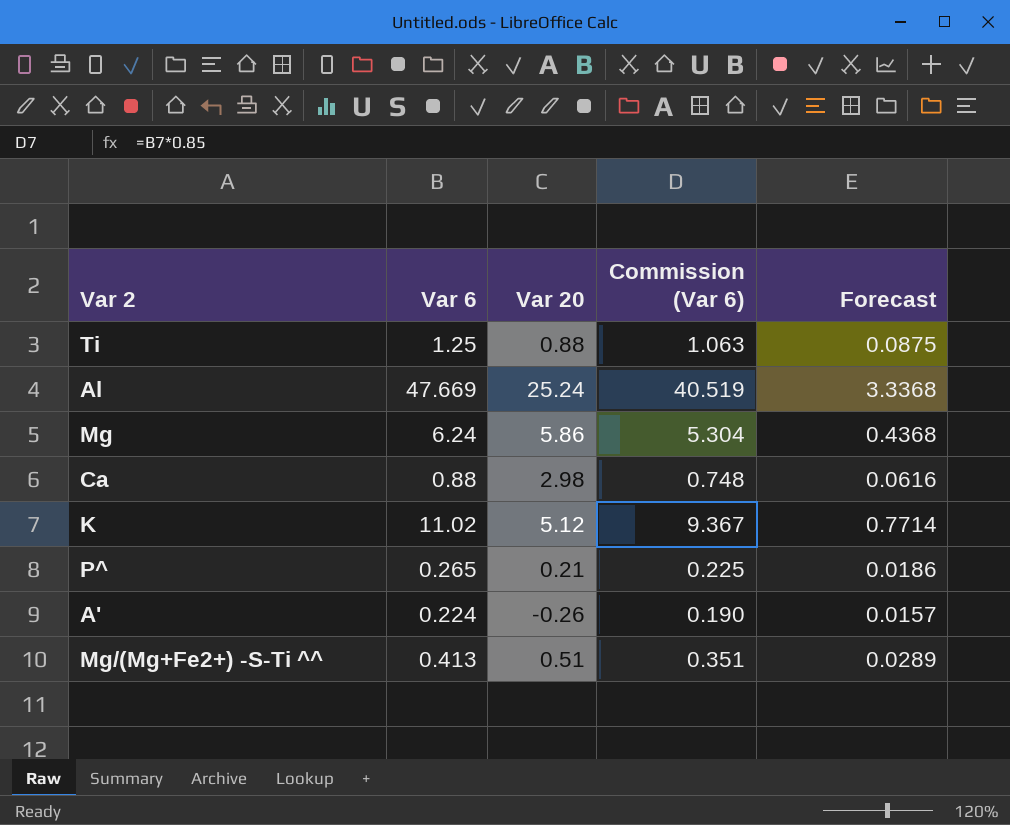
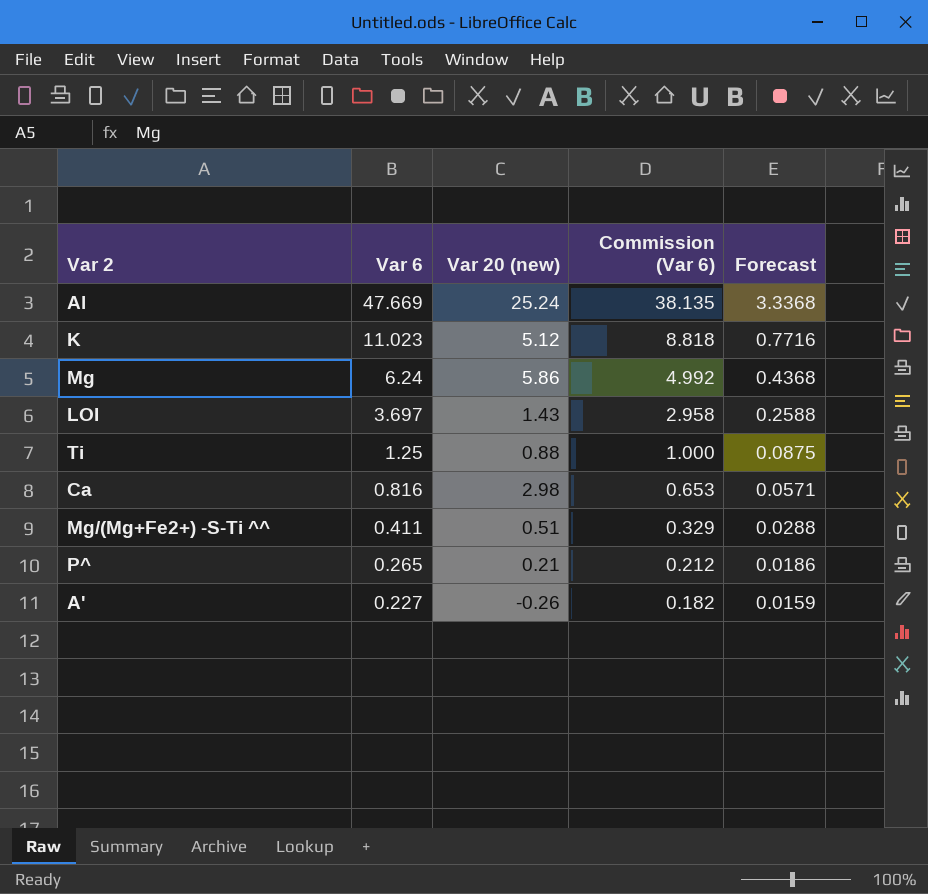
row order: none -> Var 6 descending
column name: Var 20 -> Var 20 (new)
column Commission (Var 6) | formula: [Var 6] * 0.85 -> [Var 6] * 0.8
K | Var 6: 11.02 -> 11.023
K | Forecast: 0.7714 -> 0.7716
row LOI: none -> 3.697 | 1.43 | 2.958 | 0.2588
Ca | Var 6: 0.88 -> 0.816
Ca | Forecast: 0.0616 -> 0.0571
Mg/(Mg+Fe2+) -S-Ti ^^ | Var 6: 0.413 -> 0.411
Mg/(Mg+Fe2+) -S-Ti ^^ | Forecast: 0.0289 -> 0.0288
A' | Var 6: 0.224 -> 0.227
A' | Forecast: 0.0157 -> 0.0159

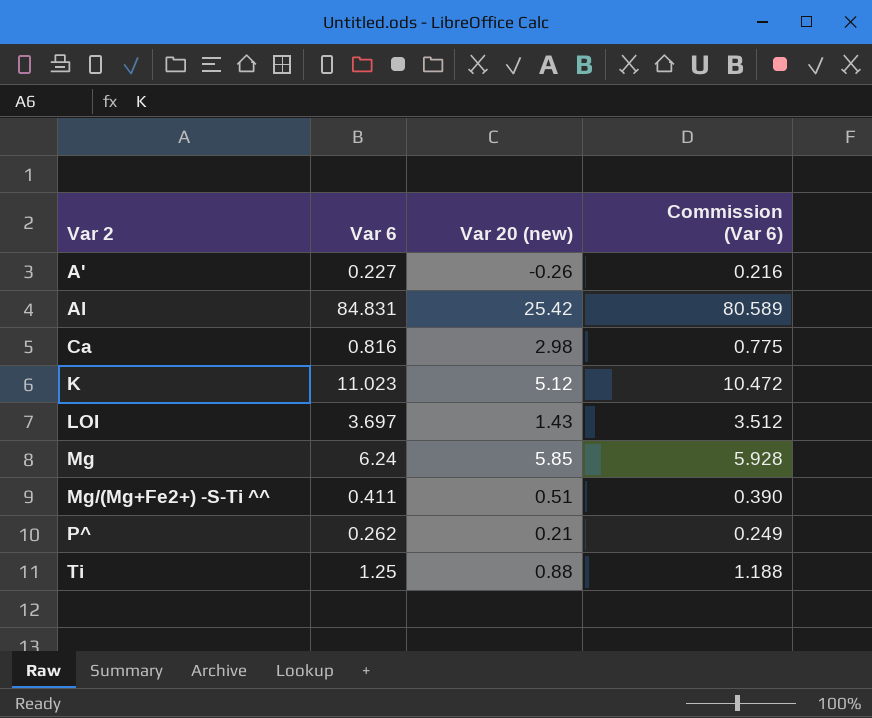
row order: Var 6 descending -> Var 2 ascending
column Forecast | formula: [Var 6] * 0.07 -> none
column Commission (Var 6) | formula: [Var 6] * 0.8 -> [Var 6] * 0.95
Al | Var 6: 47.669 -> 84.831
Al | Var 20 (new): 25.24 -> 25.42
Mg | Var 20 (new): 5.86 -> 5.85
P^ | Var 6: 0.265 -> 0.262

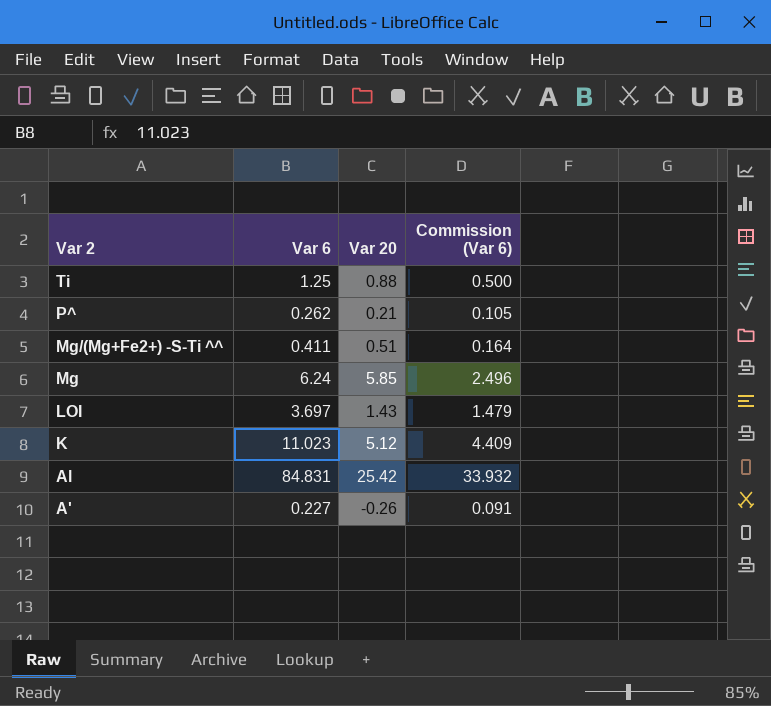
row order: Var 2 ascending -> Var 2 descending
column name: Var 20 (new) -> Var 20
column Commission (Var 6) | formula: [Var 6] * 0.95 -> [Var 6] * 0.4
row Ca: 0.816 | 2.98 | 0.775 -> none

